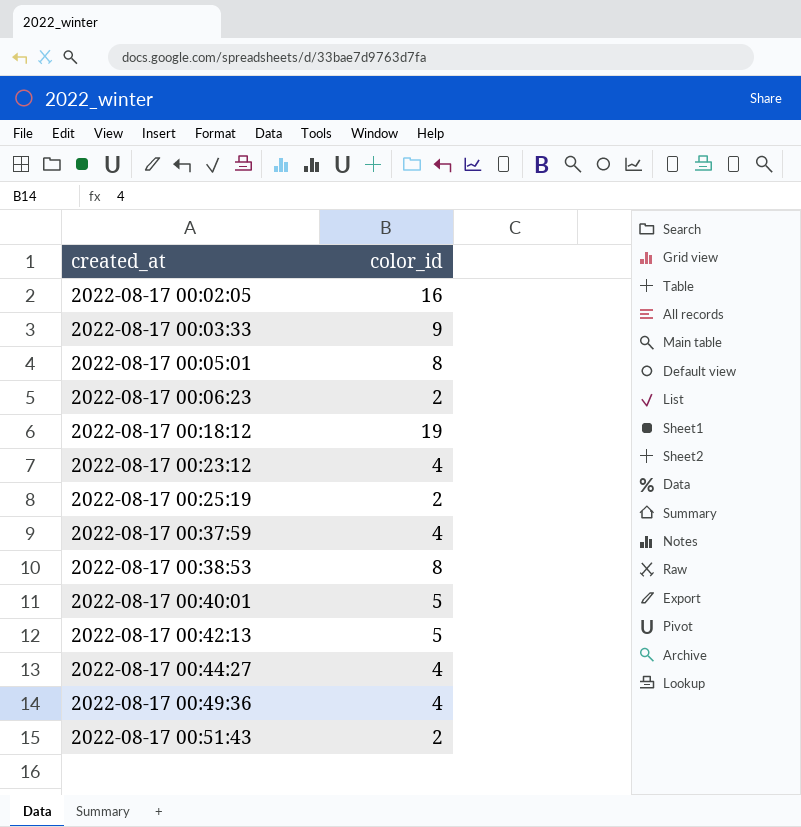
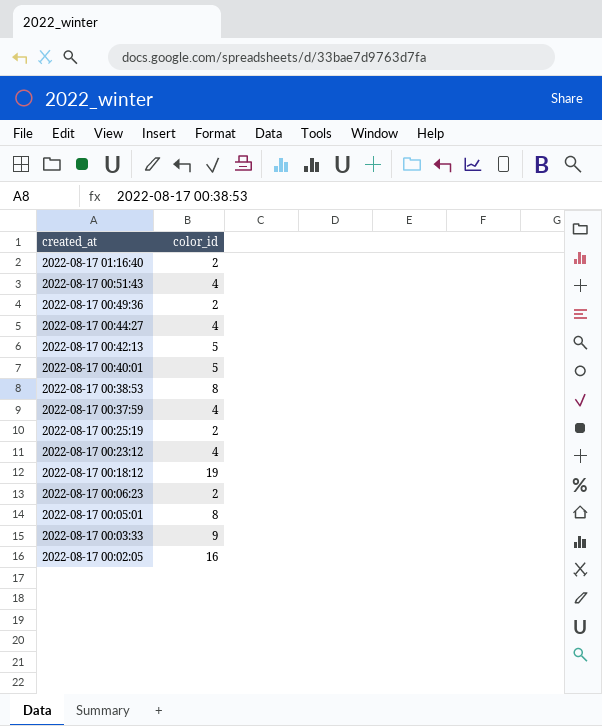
row order: created_at ascending -> created_at descending
row 2022-08-17 01:16:40: none -> 2
2022-08-17 00:51:43 | color_id: 2 -> 4
2022-08-17 00:49:36 | color_id: 4 -> 2

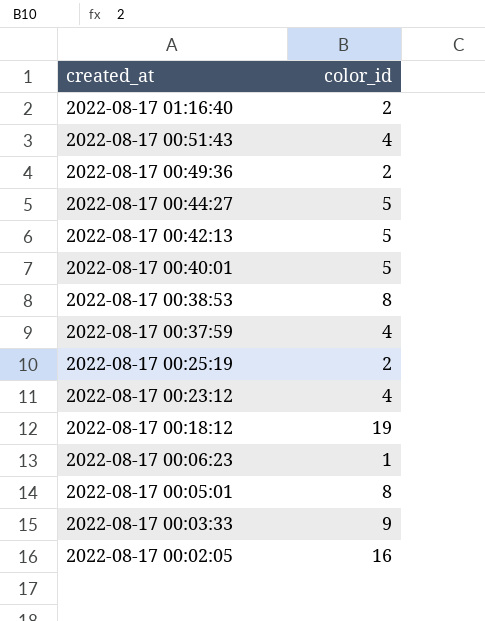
2022-08-17 00:44:27 | color_id: 4 -> 5
2022-08-17 00:06:23 | color_id: 2 -> 1

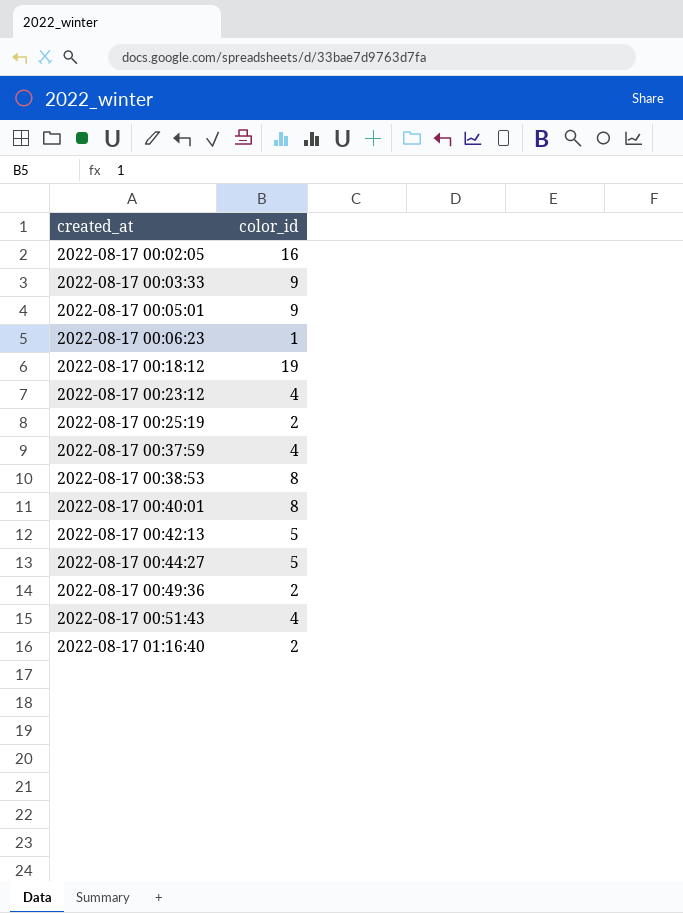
row order: created_at descending -> created_at ascending
2022-08-17 00:05:01 | color_id: 8 -> 9
2022-08-17 00:40:01 | color_id: 5 -> 8

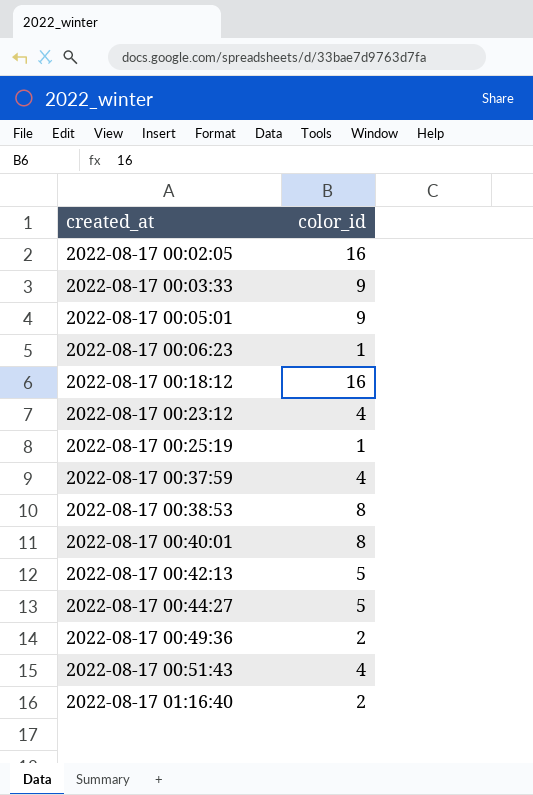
2022-08-17 00:18:12 | color_id: 19 -> 16
2022-08-17 00:25:19 | color_id: 2 -> 1

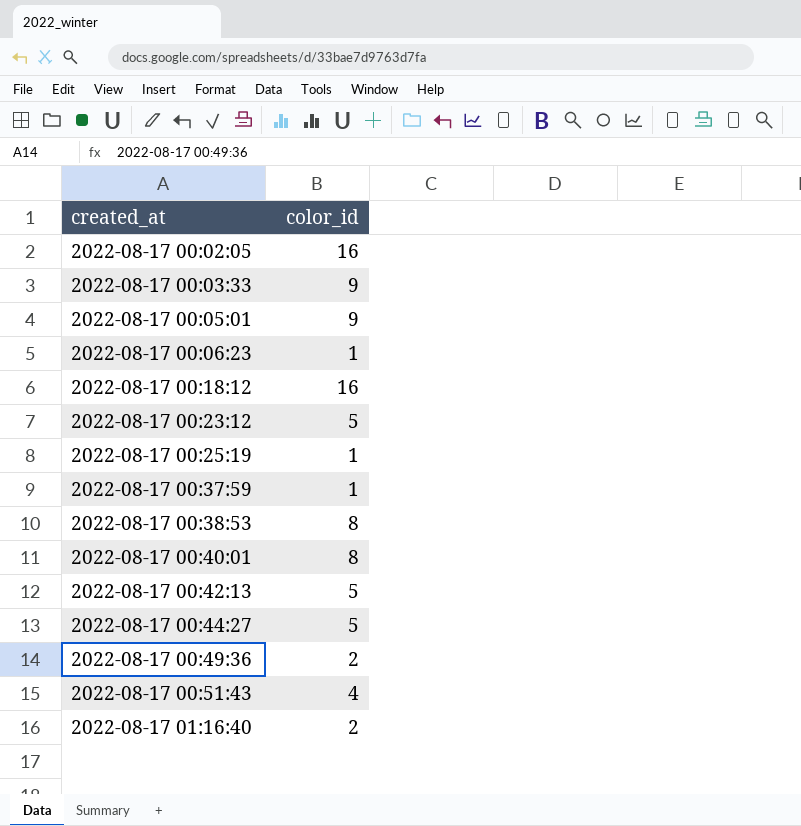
2022-08-17 00:23:12 | color_id: 4 -> 5
2022-08-17 00:37:59 | color_id: 4 -> 1

